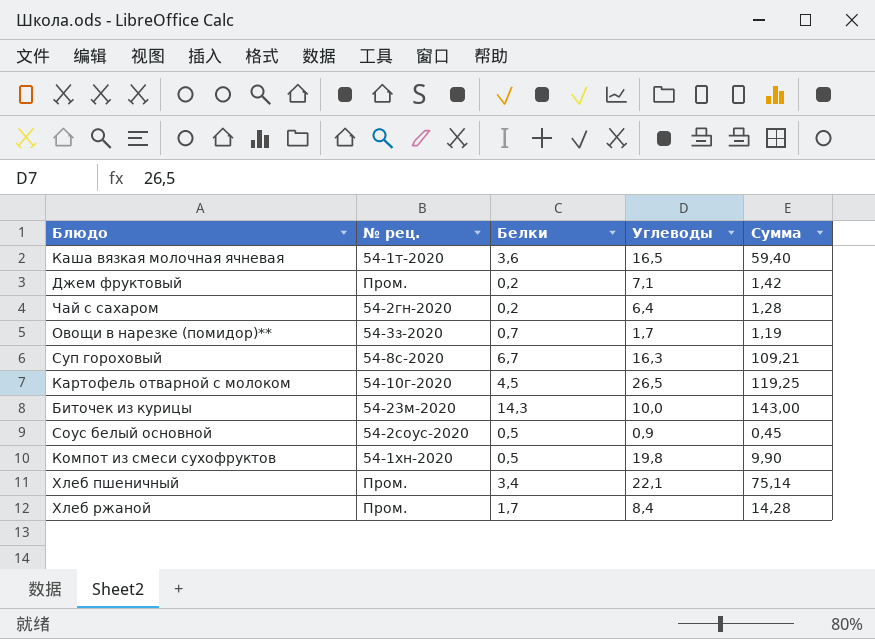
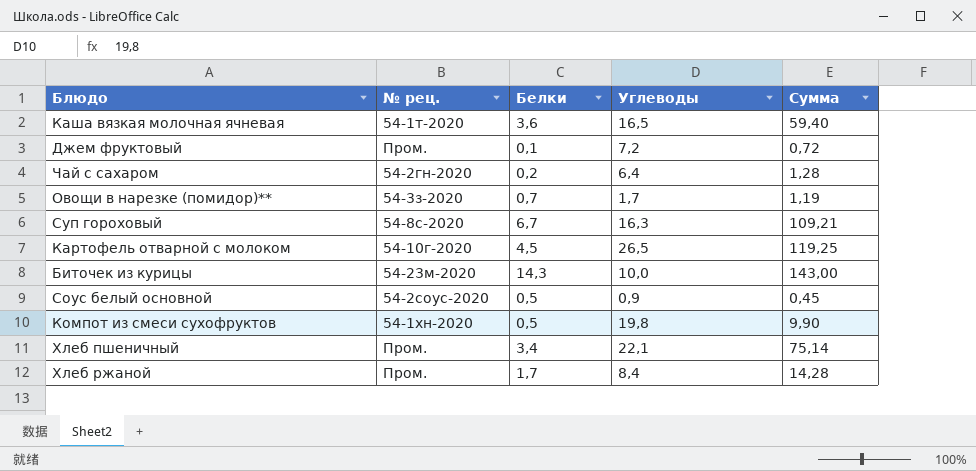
Джем фруктовый | Белки: 0,2 -> 0,1
Джем фруктовый | Углеводы: 7,1 -> 7,2
Джем фруктовый | Сумма: 1,42 -> 0,72

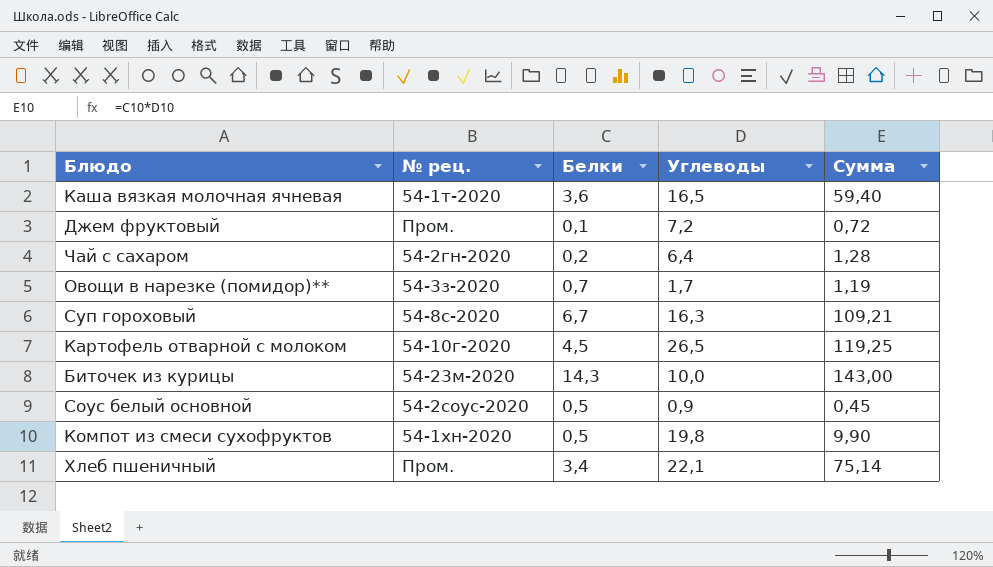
row Хлеб ржаной: Пром. | 1,7 | 8,4 | 14,28 -> none

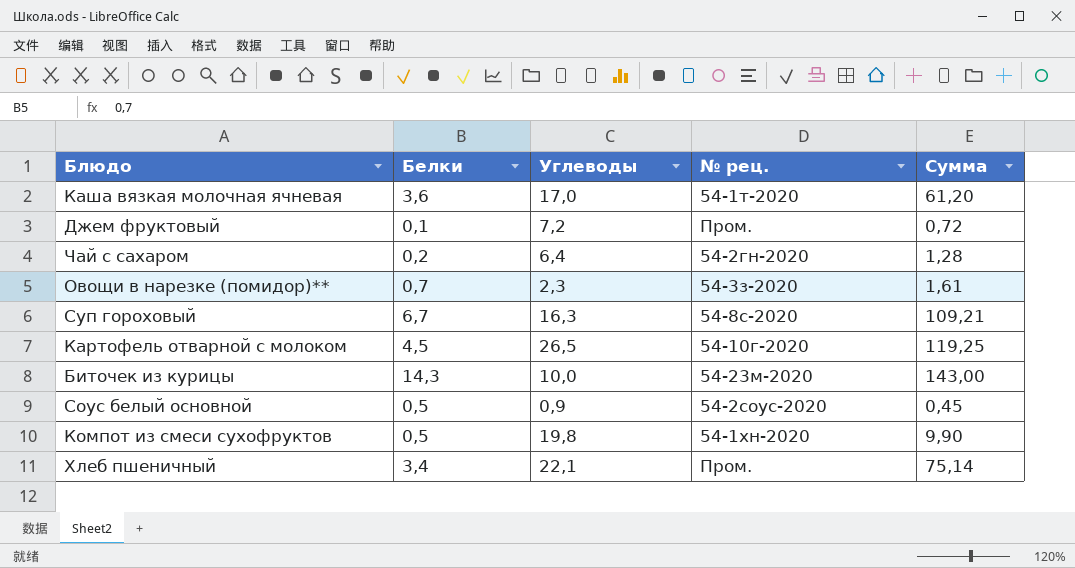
column № рец. | position: 2 -> 4
Каша вязкая молочная ячневая | Углеводы: 16,5 -> 17,0
Каша вязкая молочная ячневая | Сумма: 59,40 -> 61,20
Овощи в нарезке (помидор)** | Углеводы: 1,7 -> 2,3
Овощи в нарезке (помидор)** | Сумма: 1,19 -> 1,61

